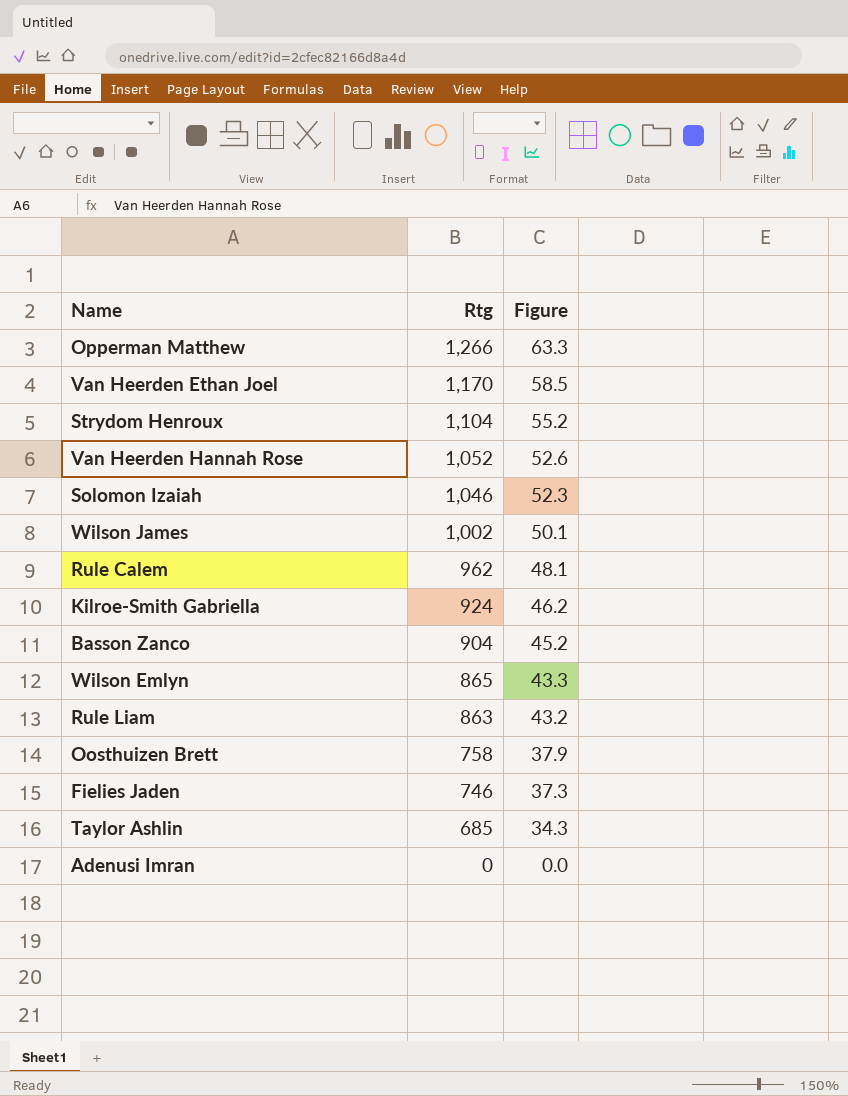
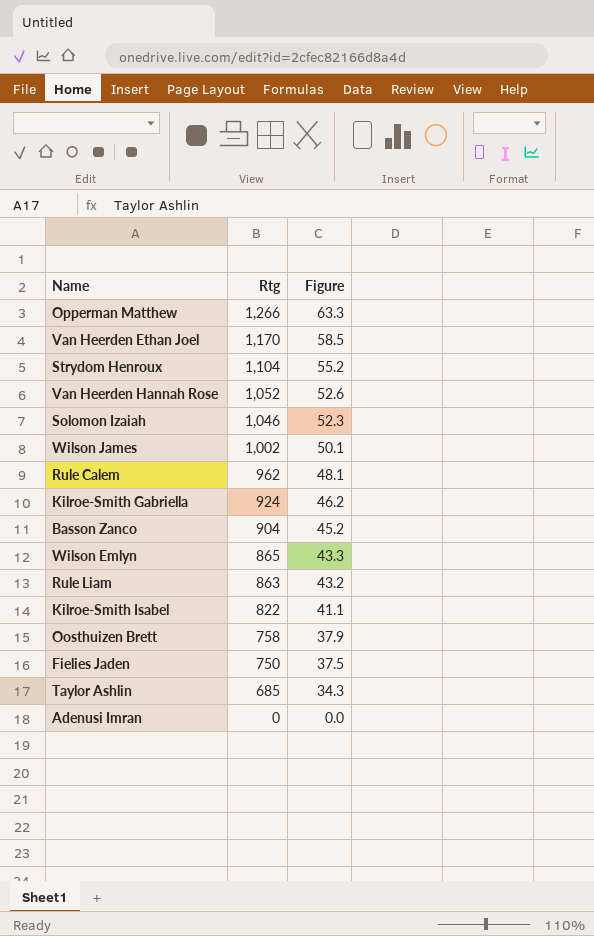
row Kilroe-Smith Isabel: none -> 822 | 41.1
Fielies Jaden | Rtg: 746 -> 750
Fielies Jaden | Figure: 37.3 -> 37.5

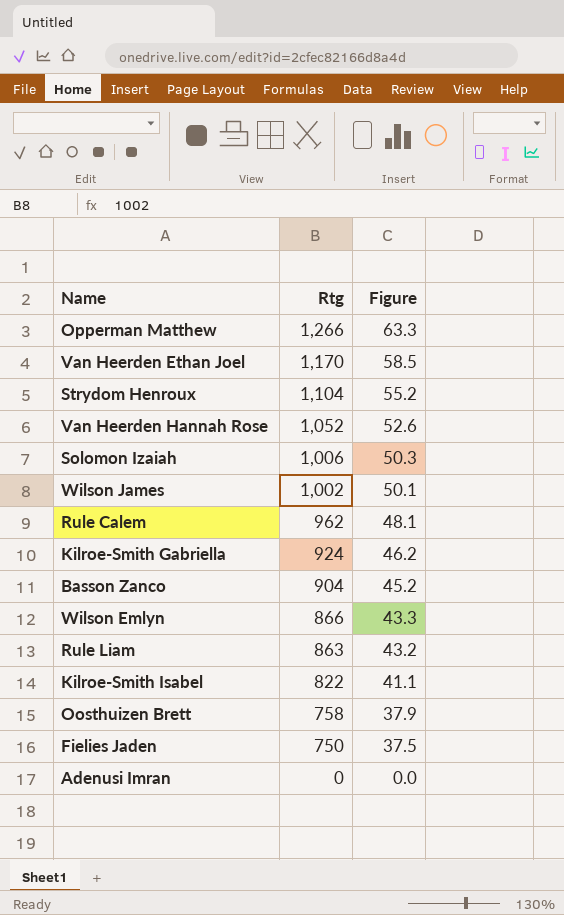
row Taylor Ashlin: 685 | 34.3 -> none
Solomon Izaiah | Rtg: 1,046 -> 1,006
Solomon Izaiah | Figure: 52.3 -> 50.3
Wilson Emlyn | Rtg: 865 -> 866

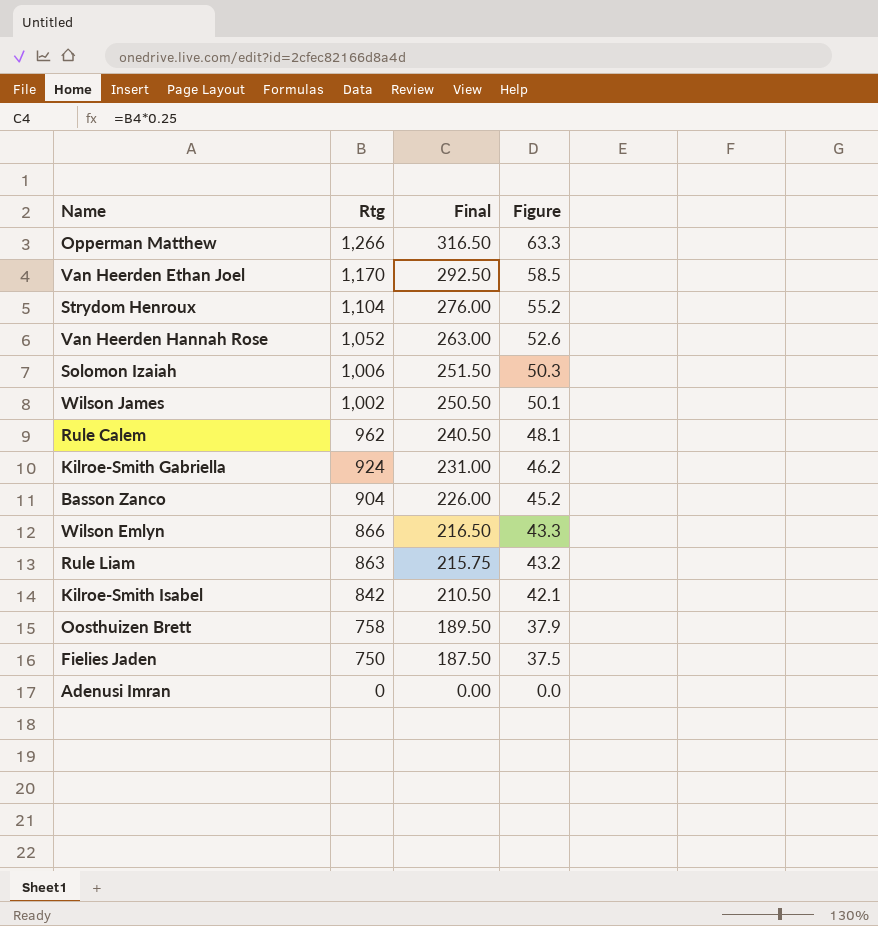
column Final | formula: none -> [Rtg] * 0.25
Kilroe-Smith Isabel | Rtg: 822 -> 842
Kilroe-Smith Isabel | Figure: 41.1 -> 42.1

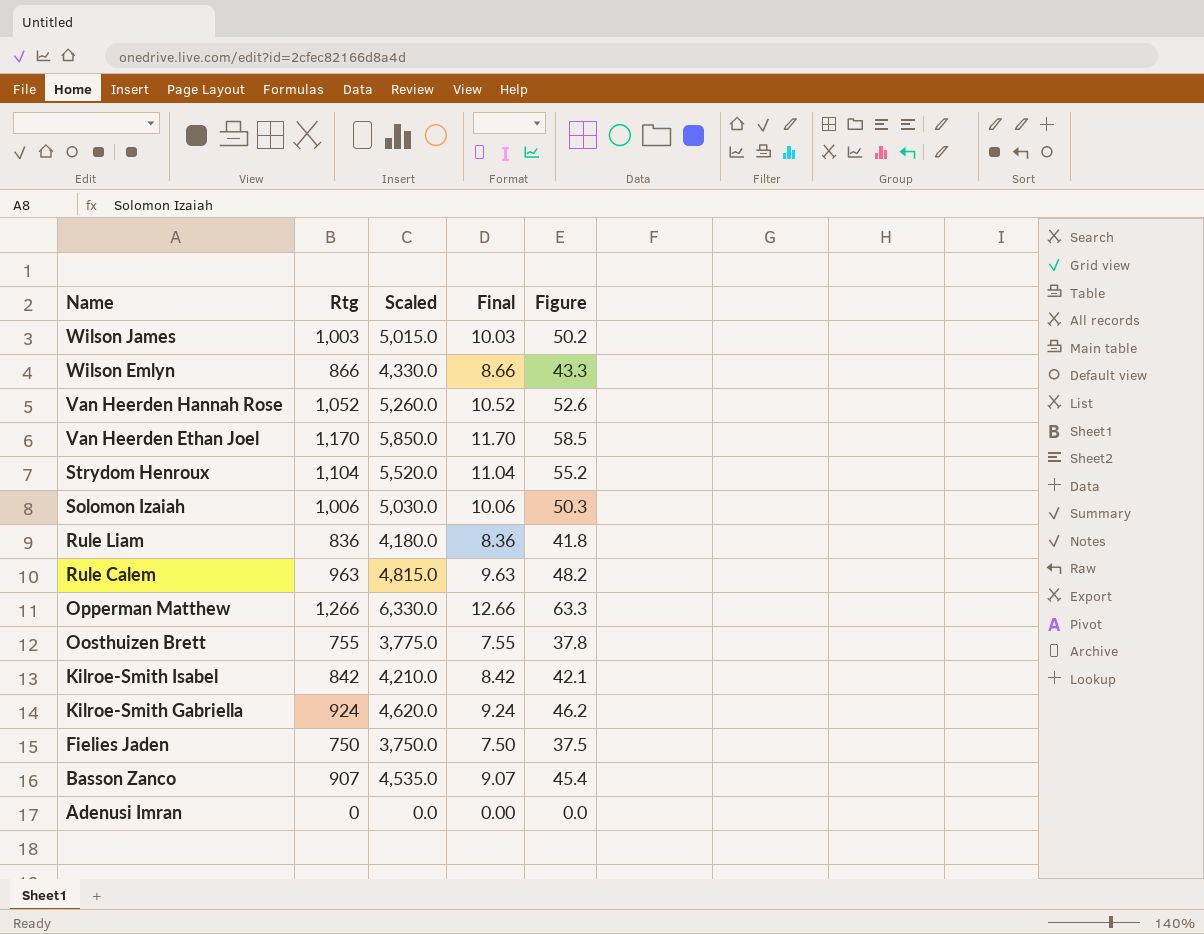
row order: Rtg descending -> Name descending
column Scaled | formula: none -> [Rtg] * 5
column Final | formula: [Rtg] * 0.25 -> [Rtg] * 0.01
Wilson James | Rtg: 1,002 -> 1,003
Wilson James | Figure: 50.1 -> 50.2
Rule Liam | Rtg: 863 -> 836
Rule Liam | Figure: 43.2 -> 41.8
Rule Calem | Rtg: 962 -> 963
Rule Calem | Figure: 48.1 -> 48.2
Oosthuizen Brett | Rtg: 758 -> 755
Oosthuizen Brett | Figure: 37.9 -> 37.8
Basson Zanco | Rtg: 904 -> 907
Basson Zanco | Figure: 45.2 -> 45.4

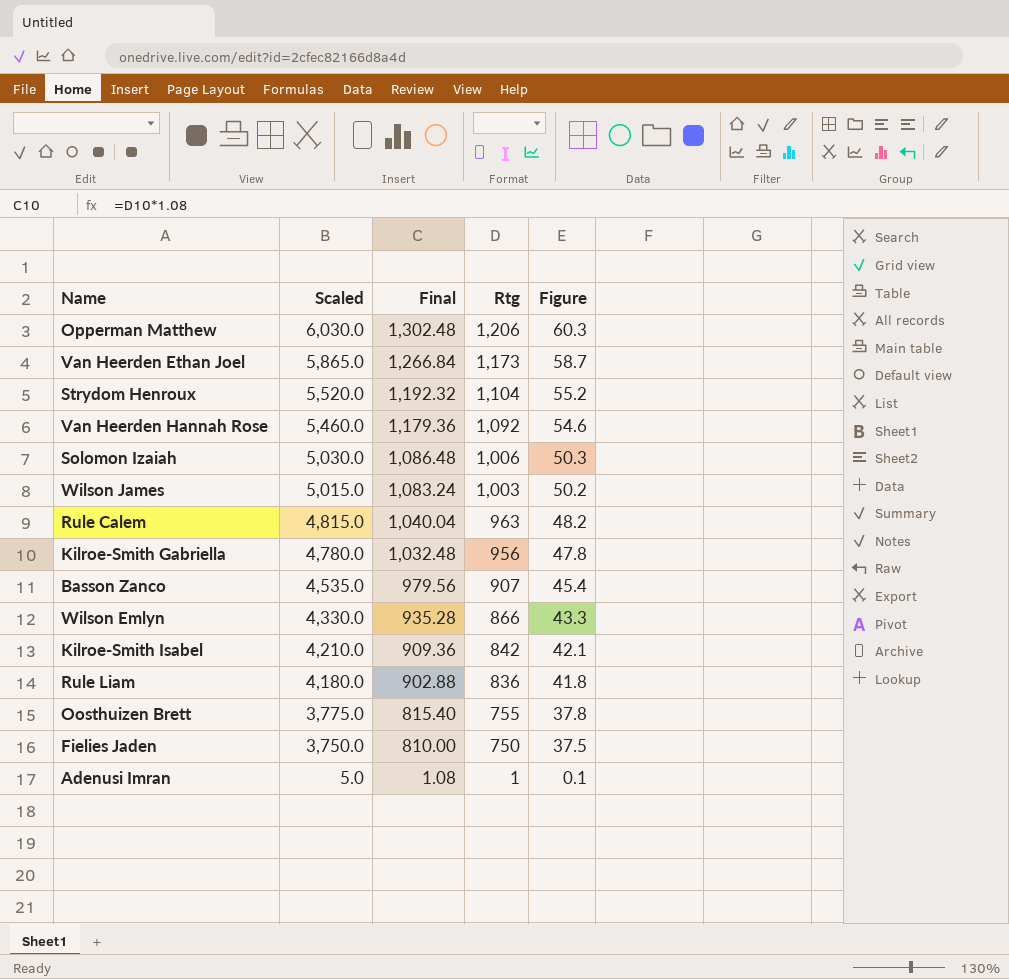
row order: Name descending -> Scaled descending
column Final | formula: [Rtg] * 0.01 -> [Rtg] * 1.08
column Rtg | position: 2 -> 4
Opperman Matthew | Scaled: 6,330.0 -> 6,030.0
Opperman Matthew | Rtg: 1,266 -> 1,206
Opperman Matthew | Figure: 63.3 -> 60.3
Van Heerden Ethan Joel | Scaled: 5,850.0 -> 5,865.0
Van Heerden Ethan Joel | Rtg: 1,170 -> 1,173
Van Heerden Ethan Joel | Figure: 58.5 -> 58.7
Van Heerden Hannah Rose | Scaled: 5,260.0 -> 5,460.0
Van Heerden Hannah Rose | Rtg: 1,052 -> 1,092
Van Heerden Hannah Rose | Figure: 52.6 -> 54.6
Kilroe-Smith Gabriella | Scaled: 4,620.0 -> 4,780.0
Kilroe-Smith Gabriella | Rtg: 924 -> 956
Kilroe-Smith Gabriella | Figure: 46.2 -> 47.8
Adenusi Imran | Scaled: 0.0 -> 5.0
Adenusi Imran | Rtg: 0 -> 1
Adenusi Imran | Figure: 0.0 -> 0.1

